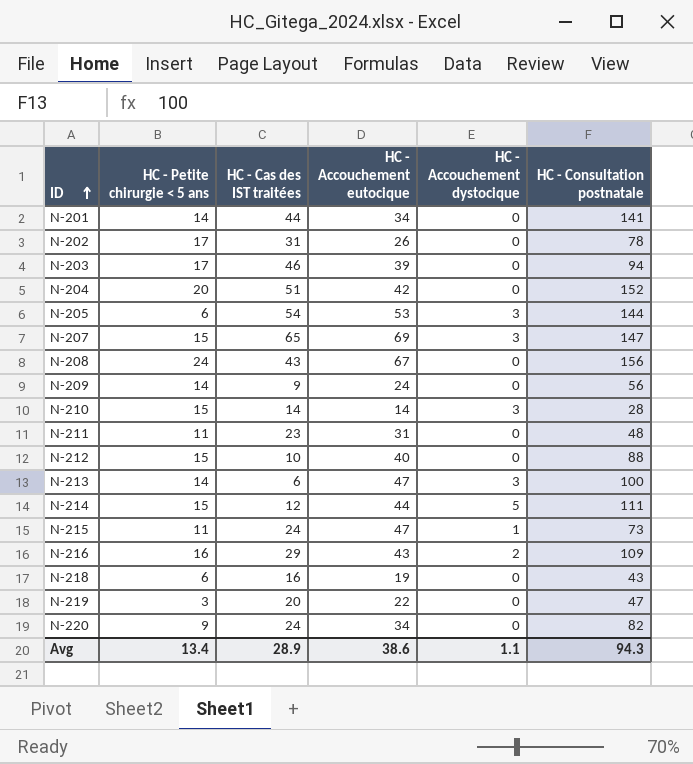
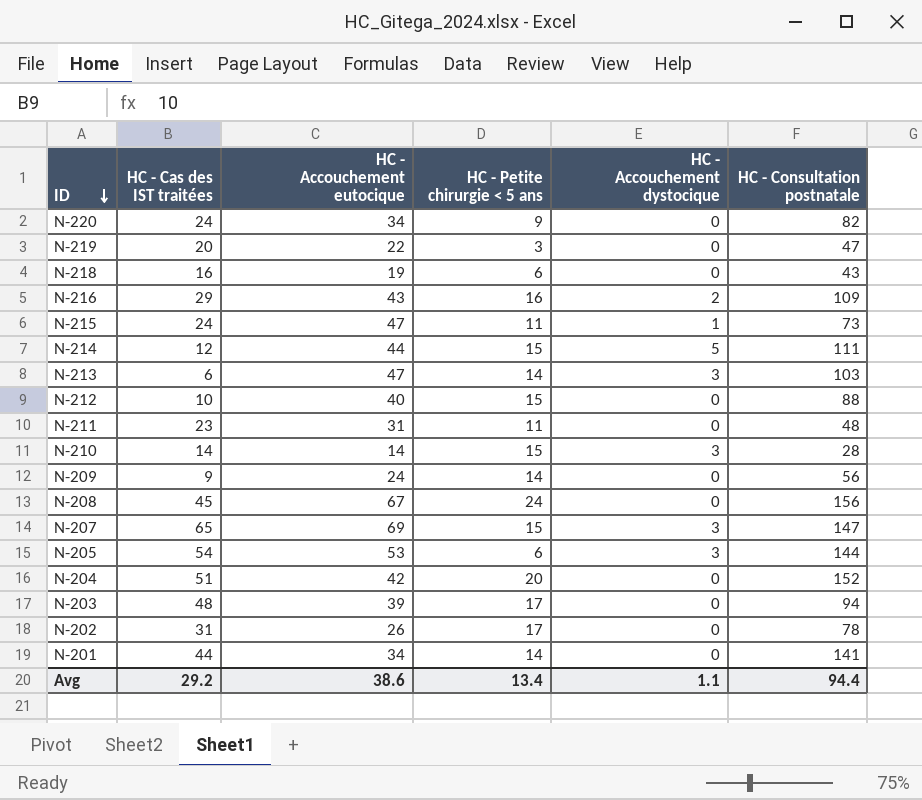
row order: ID ascending -> ID descending
column HC - Petite chirurgie < 5 ans | position: 2 -> 4
N-213 | HC - Consultation postnatale: 100 -> 103
N-208 | HC - Cas des IST traitées: 43 -> 45
N-203 | HC - Cas des IST traitées: 46 -> 48
Avg | HC - Cas des IST traitées: 28.9 -> 29.2
Avg | HC - Consultation postnatale: 94.3 -> 94.4

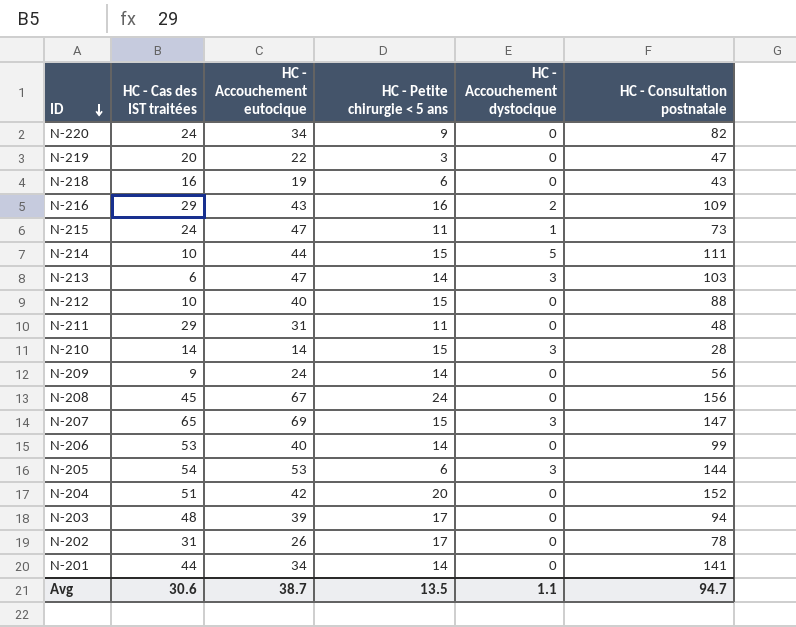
N-214 | HC - Cas des IST traitées: 12 -> 10
N-211 | HC - Cas des IST traitées: 23 -> 29
row N-206: none -> 53 | 40 | 14 | 0 | 99
Avg | HC - Cas des IST traitées: 29.2 -> 30.6
Avg | HC - Accouchement eutocique: 38.6 -> 38.7
Avg | HC - Petite chirurgie < 5 ans: 13.4 -> 13.5
Avg | HC - Consultation postnatale: 94.4 -> 94.7

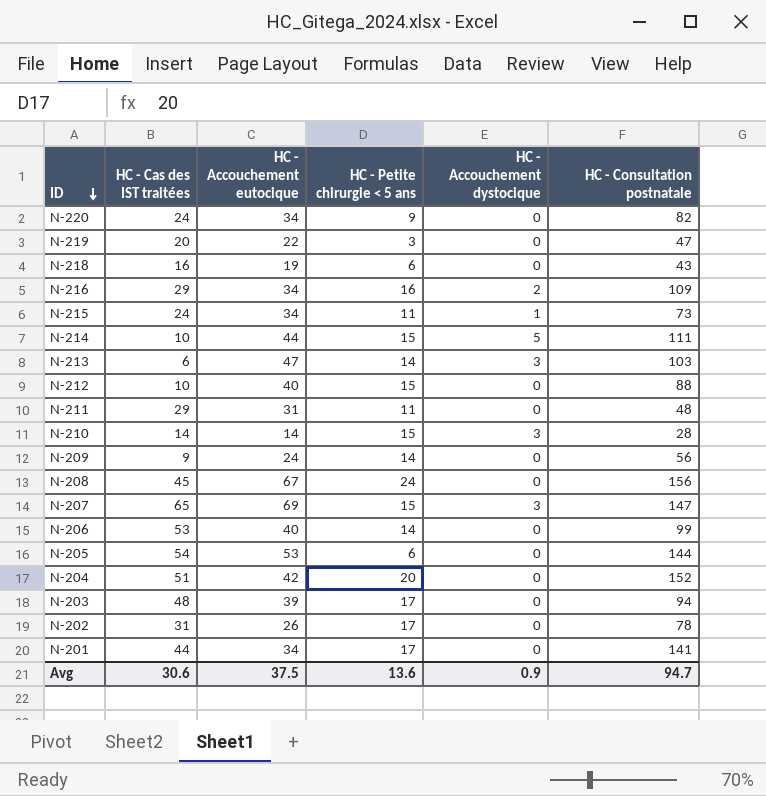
N-216 | HC - Accouchement eutocique: 43 -> 34
N-215 | HC - Accouchement eutocique: 47 -> 34
N-205 | HC - Accouchement dystocique: 3 -> 0
N-201 | HC - Petite chirurgie < 5 ans: 14 -> 17
Avg | HC - Accouchement eutocique: 38.7 -> 37.5
Avg | HC - Petite chirurgie < 5 ans: 13.5 -> 13.6
Avg | HC - Accouchement dystocique: 1.1 -> 0.9

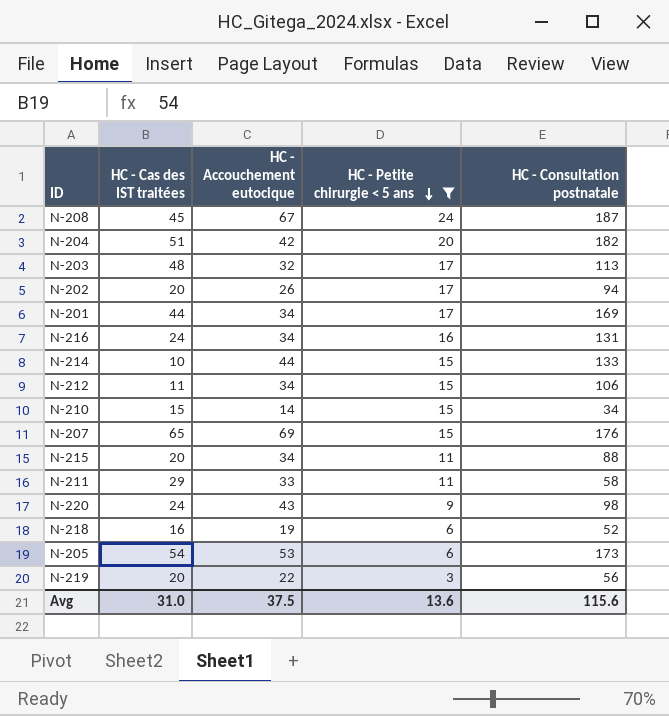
filter: none -> HC - Petite chirurgie < 5 ans != 14
row order: ID descending -> HC - Petite chirurgie < 5 ans descending
column HC - Accouchement dystocique | position: 5 -> none
N-208 | HC - Consultation postnatale: 156 -> 187
N-204 | HC - Consultation postnatale: 152 -> 182
N-203 | HC - Accouchement eutocique: 39 -> 32
N-203 | HC - Consultation postnatale: 94 -> 113
N-202 | HC - Cas des IST traitées: 31 -> 20
N-202 | HC - Consultation postnatale: 78 -> 94
N-201 | HC - Consultation postnatale: 141 -> 169
N-216 | HC - Cas des IST traitées: 29 -> 24
N-216 | HC - Consultation postnatale: 109 -> 131
N-214 | HC - Consultation postnatale: 111 -> 133
N-212 | HC - Cas des IST traitées: 10 -> 11
N-212 | HC - Accouchement eutocique: 40 -> 34
N-212 | HC - Consultation postnatale: 88 -> 106
N-210 | HC - Cas des IST traitées: 14 -> 15
N-210 | HC - Consultation postnatale: 28 -> 34
N-207 | HC - Consultation postnatale: 147 -> 176
N-215 | HC - Cas des IST traitées: 24 -> 20
N-215 | HC - Consultation postnatale: 73 -> 88
N-211 | HC - Accouchement eutocique: 31 -> 33
N-211 | HC - Consultation postnatale: 48 -> 58
N-220 | HC - Accouchement eutocique: 34 -> 43
N-220 | HC - Consultation postnatale: 82 -> 98
N-218 | HC - Consultation postnatale: 43 -> 52
N-205 | HC - Consultation postnatale: 144 -> 173
N-219 | HC - Consultation postnatale: 47 -> 56
Avg | HC - Cas des IST traitées: 30.6 -> 31.0
Avg | HC - Consultation postnatale: 94.7 -> 115.6

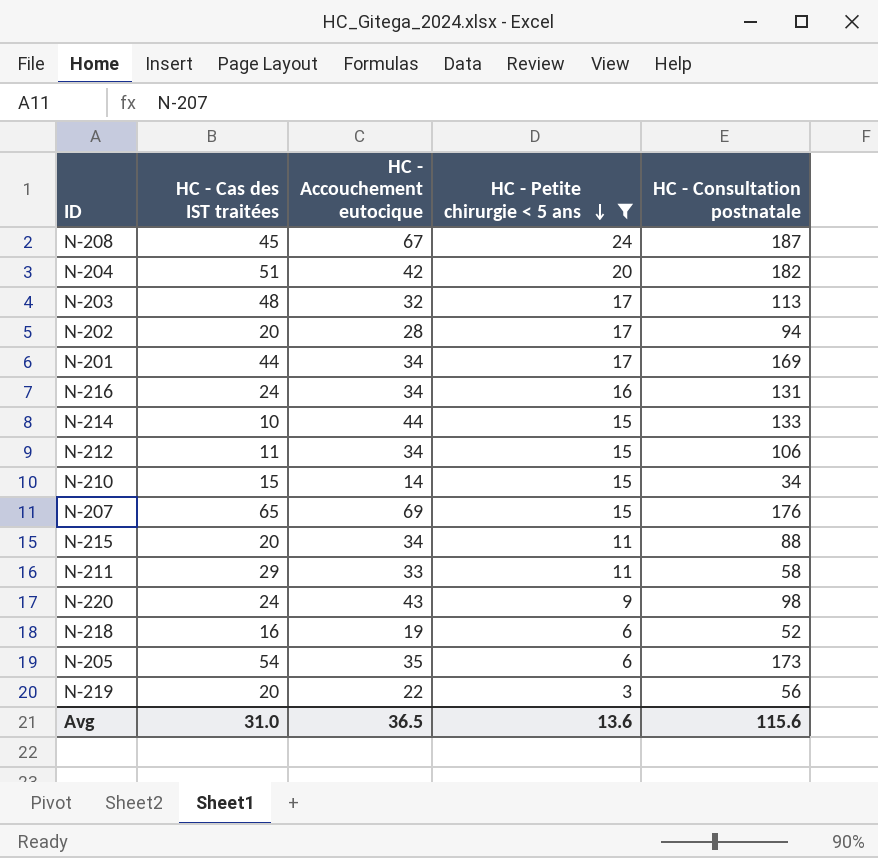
N-202 | HC - Accouchement eutocique: 26 -> 28
N-205 | HC - Accouchement eutocique: 53 -> 35
Avg | HC - Accouchement eutocique: 37.5 -> 36.5

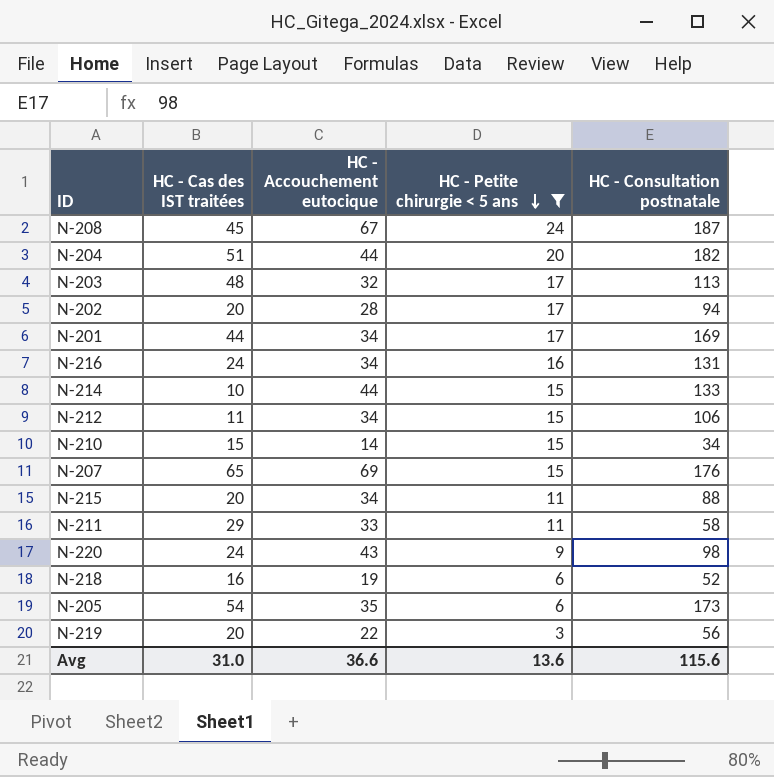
N-204 | HC - Accouchement eutocique: 42 -> 44
Avg | HC - Accouchement eutocique: 36.5 -> 36.6

